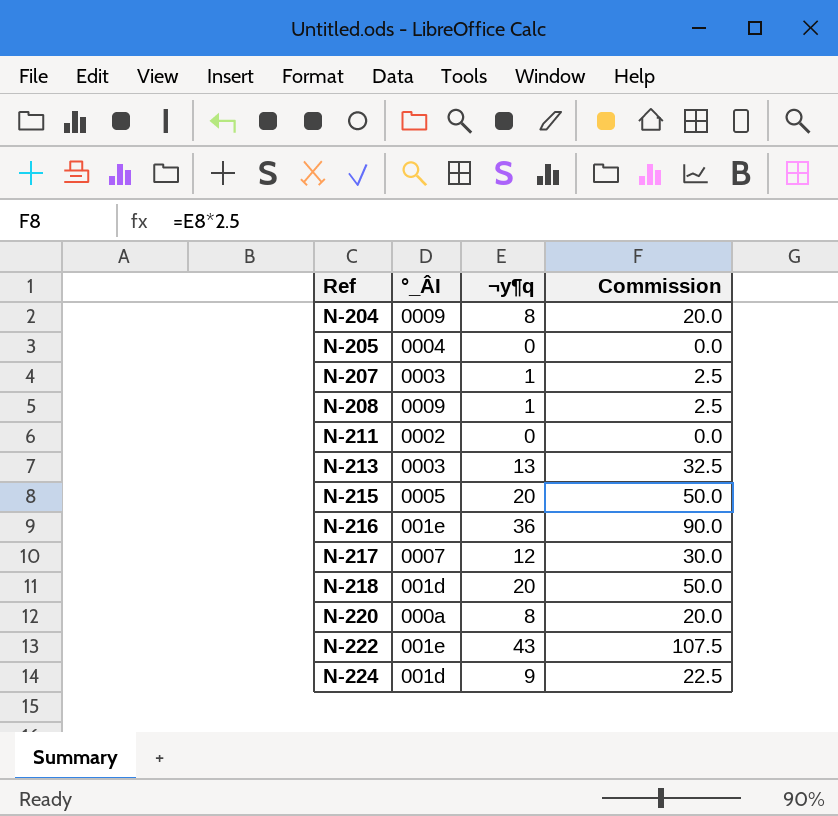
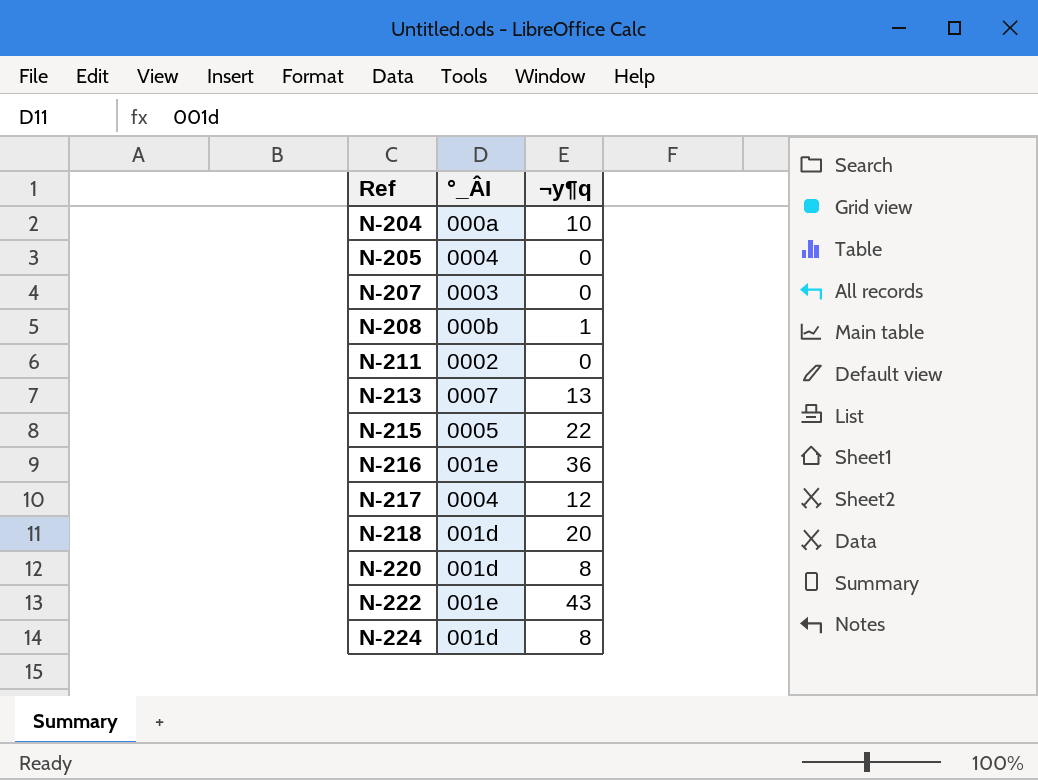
column Commission | formula: [¬y¶q] * 2.5 -> none
N-204 | °_ÂI: 0009 -> 000a
N-204 | ¬y¶q: 8 -> 10
N-207 | ¬y¶q: 1 -> 0
N-208 | °_ÂI: 0009 -> 000b
N-213 | °_ÂI: 0003 -> 0007
N-215 | ¬y¶q: 20 -> 22
N-217 | °_ÂI: 0007 -> 0004
N-220 | °_ÂI: 000a -> 001d
N-224 | ¬y¶q: 9 -> 8

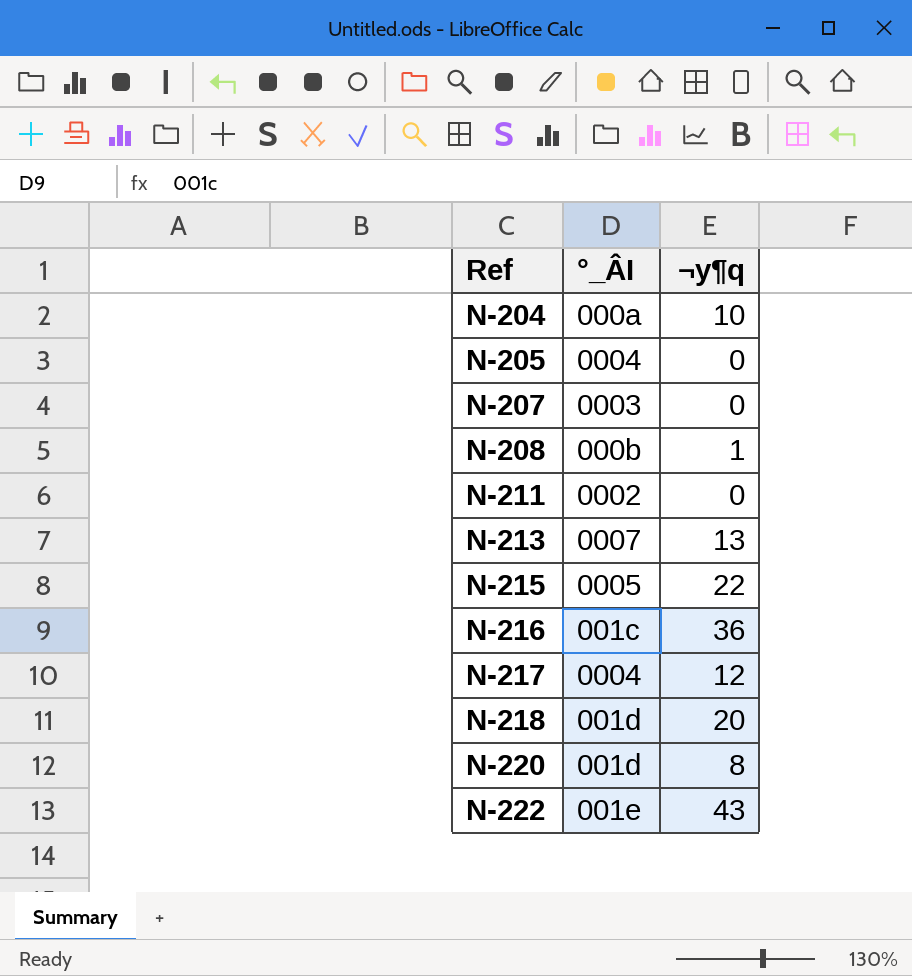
row N-224: 001d | 8 -> none
N-216 | °_ÂI: 001e -> 001c

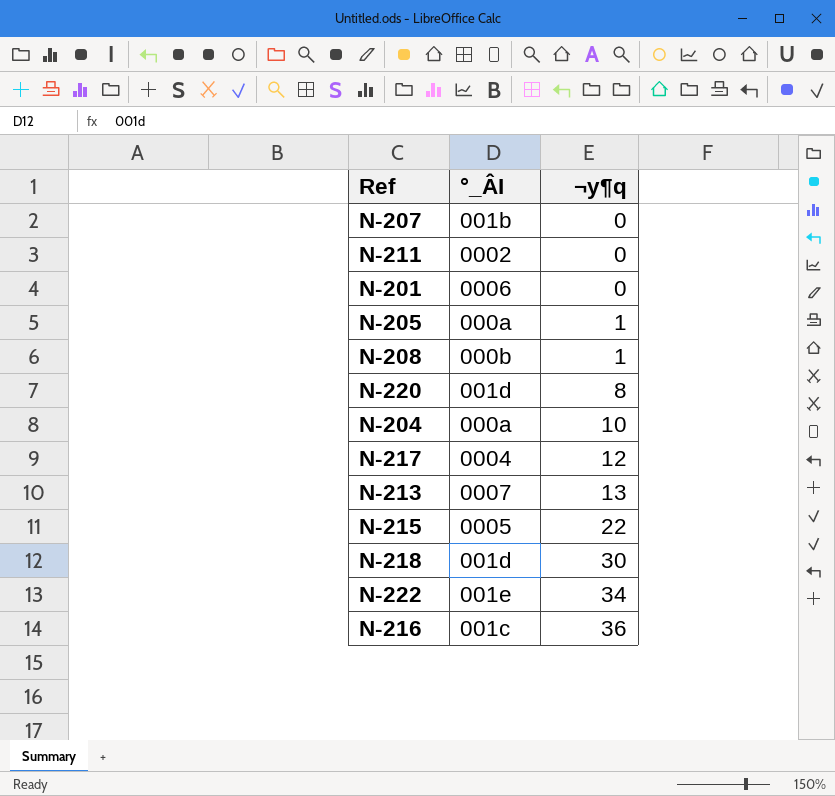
row order: Ref ascending -> ¬y¶q ascending
N-207 | °_ÂI: 0003 -> 001b
row N-201: none -> 0006 | 0
N-205 | °_ÂI: 0004 -> 000a
N-205 | ¬y¶q: 0 -> 1
N-218 | ¬y¶q: 20 -> 30
N-222 | ¬y¶q: 43 -> 34

